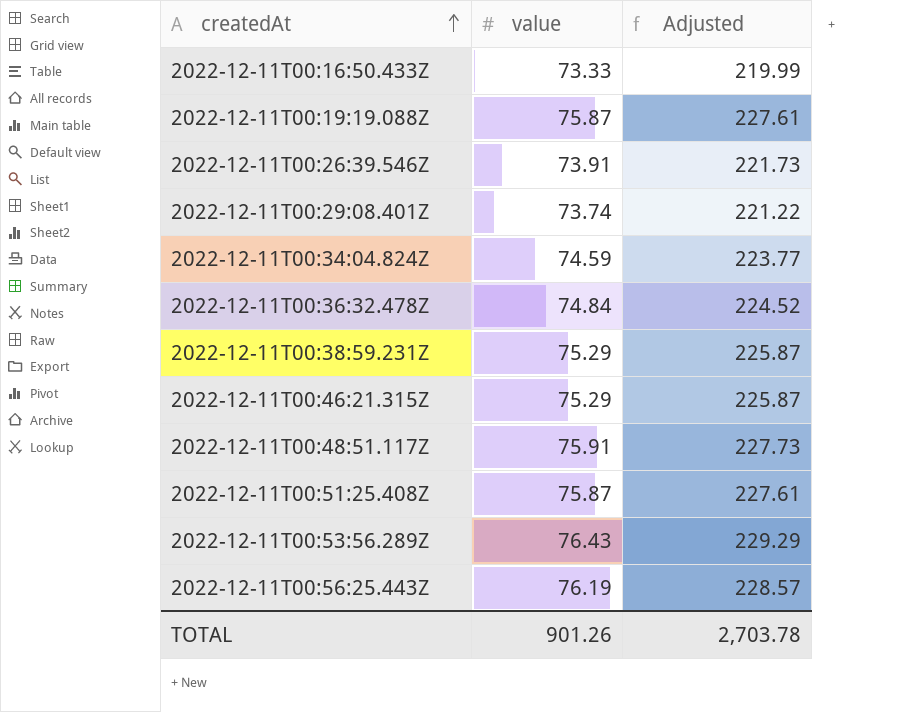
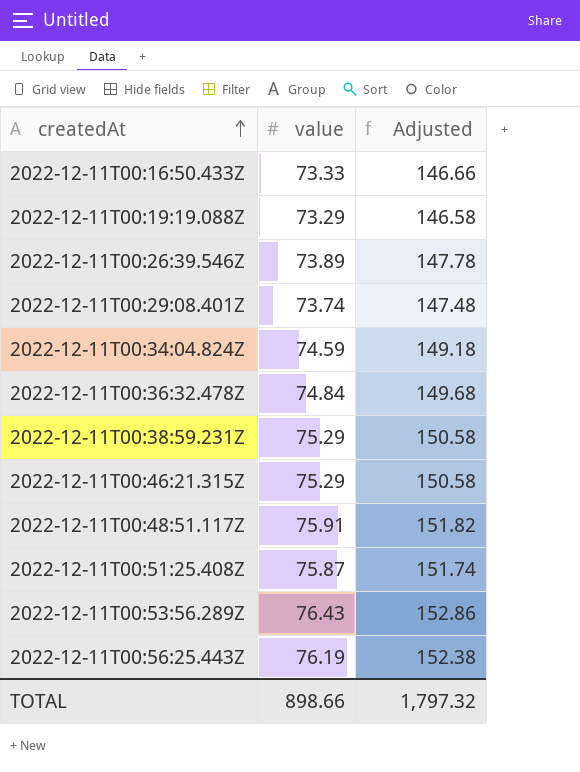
column Adjusted | formula: [value] * 3 -> [value] * 2
2022-12-11T00:19:19.088Z | value: 75.87 -> 73.29
2022-12-11T00:26:39.546Z | value: 73.91 -> 73.89
TOTAL | value: 901.26 -> 898.66
TOTAL | Adjusted: 2,703.78 -> 1,797.32

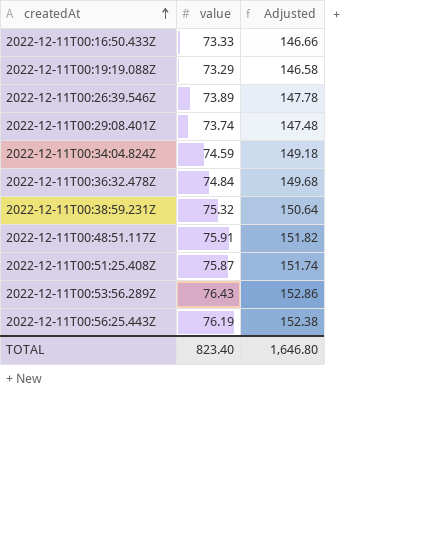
row 2022-12-11T00:46:21.315Z: 75.29 | 150.58 -> none
2022-12-11T00:38:59.231Z | value: 75.29 -> 75.32
2022-12-11T00:38:59.231Z | Adjusted: 150.58 -> 150.64
TOTAL | value: 898.66 -> 823.40
TOTAL | Adjusted: 1,797.32 -> 1,646.80

